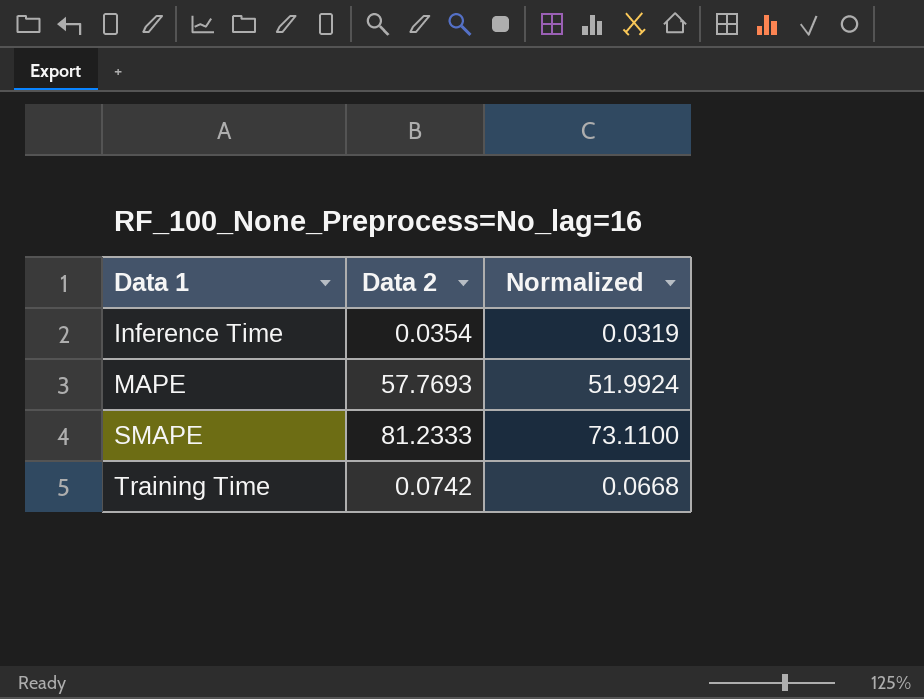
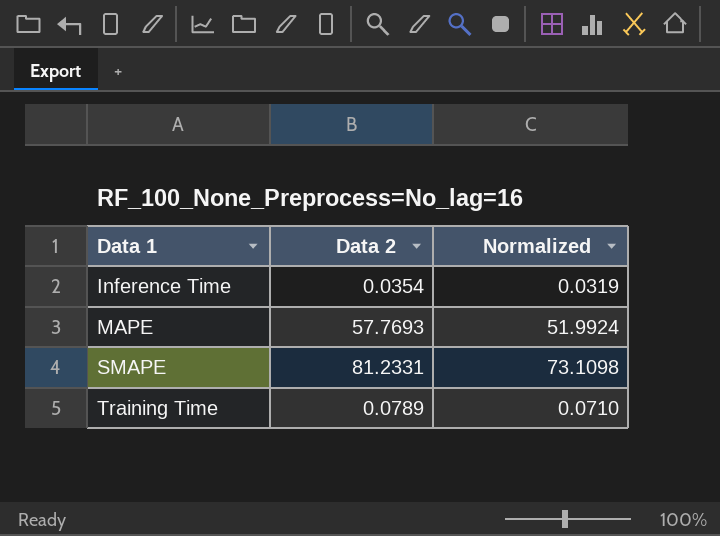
SMAPE | Data 2: 81.2333 -> 81.2331
SMAPE | Normalized: 73.1100 -> 73.1098
Training Time | Data 2: 0.0742 -> 0.0789
Training Time | Normalized: 0.0668 -> 0.0710

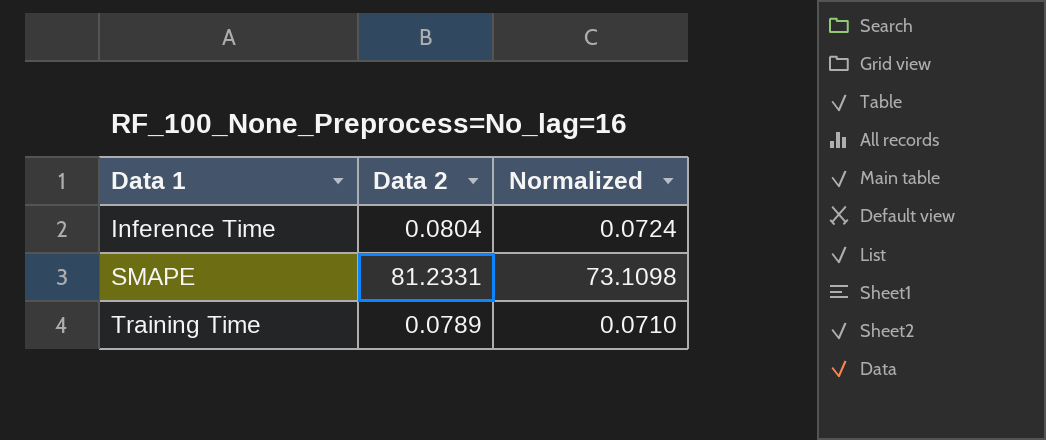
row MAPE: 57.7693 | 51.9924 -> none
Inference Time | Data 2: 0.0354 -> 0.0804
Inference Time | Normalized: 0.0319 -> 0.0724

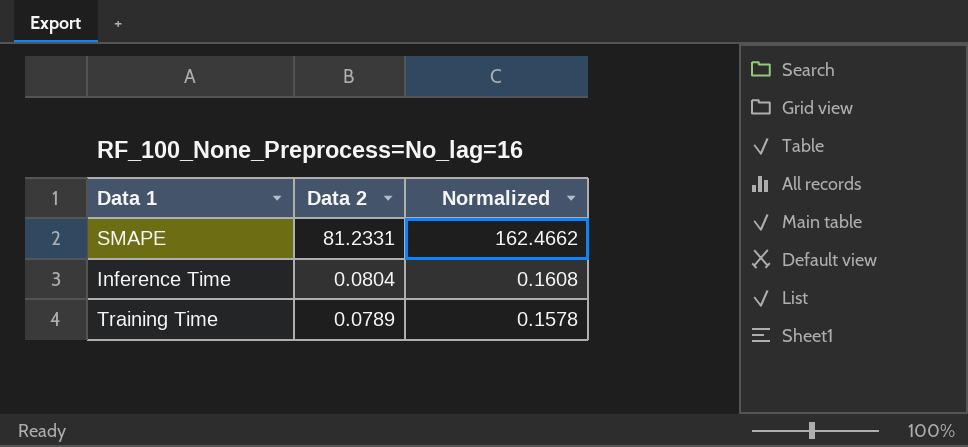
row order: Data 1 ascending -> Data 2 descending
column Normalized | formula: [Data 2] * 0.9 -> [Data 2] * 2

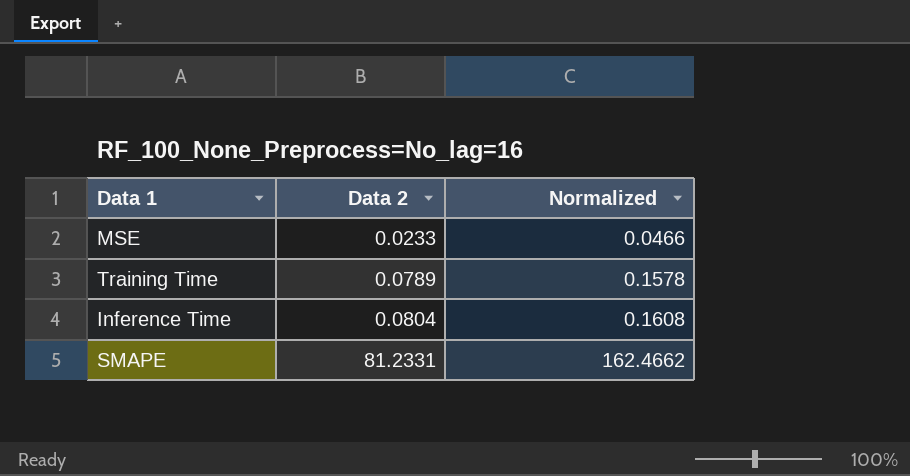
row order: Data 2 descending -> Data 2 ascending
row MSE: none -> 0.0233 | 0.0466

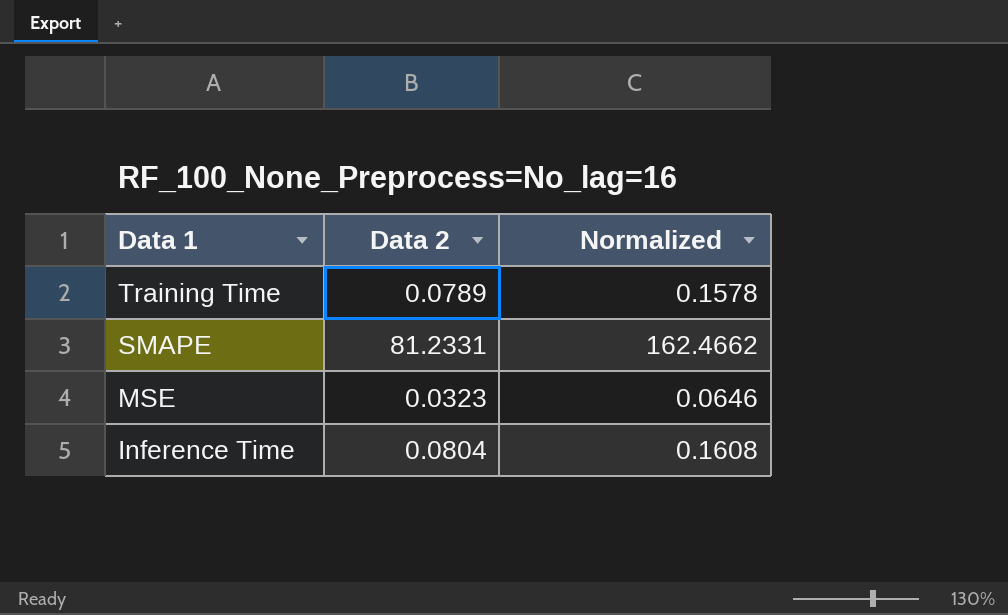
row order: Data 2 ascending -> Data 1 descending
MSE | Data 2: 0.0233 -> 0.0323
MSE | Normalized: 0.0466 -> 0.0646

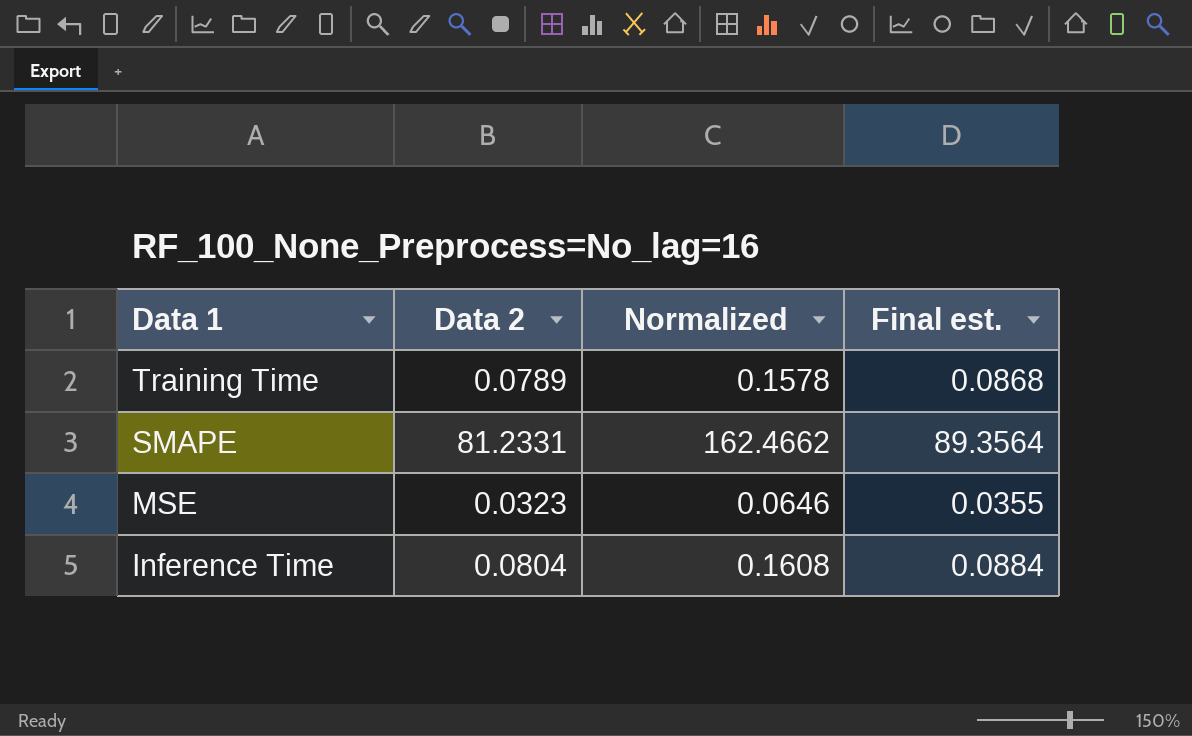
column Final est. | formula: none -> [Data 2] * 1.1

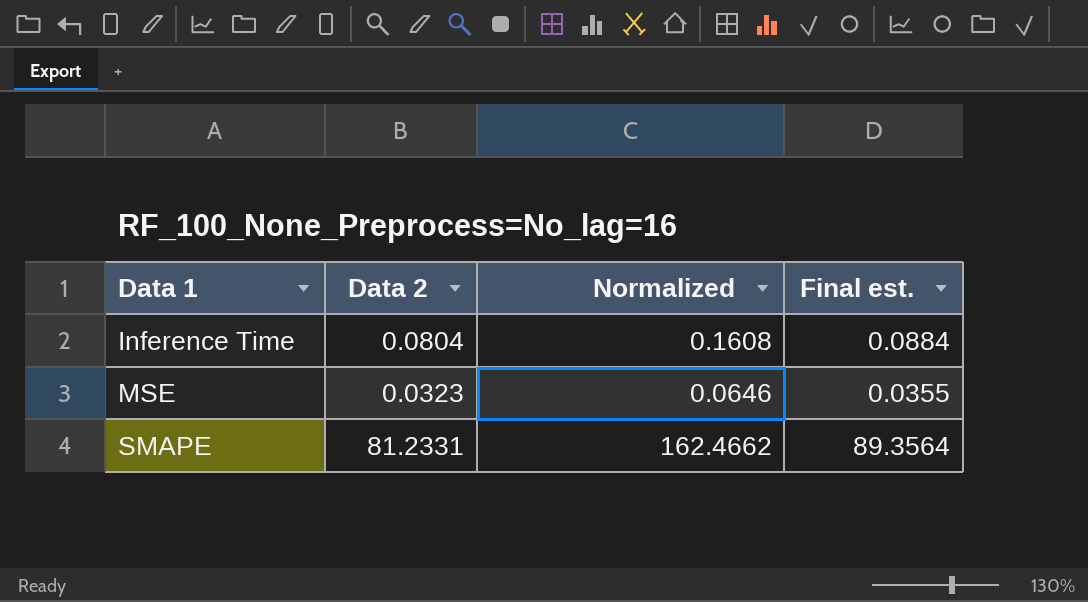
row order: Data 1 descending -> Data 1 ascending
row Training Time: 0.0789 | 0.1578 | 0.0868 -> none

